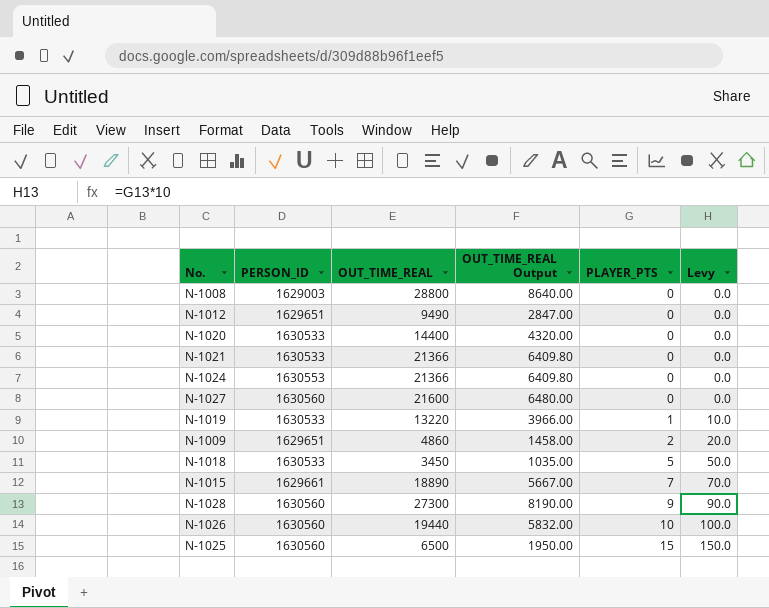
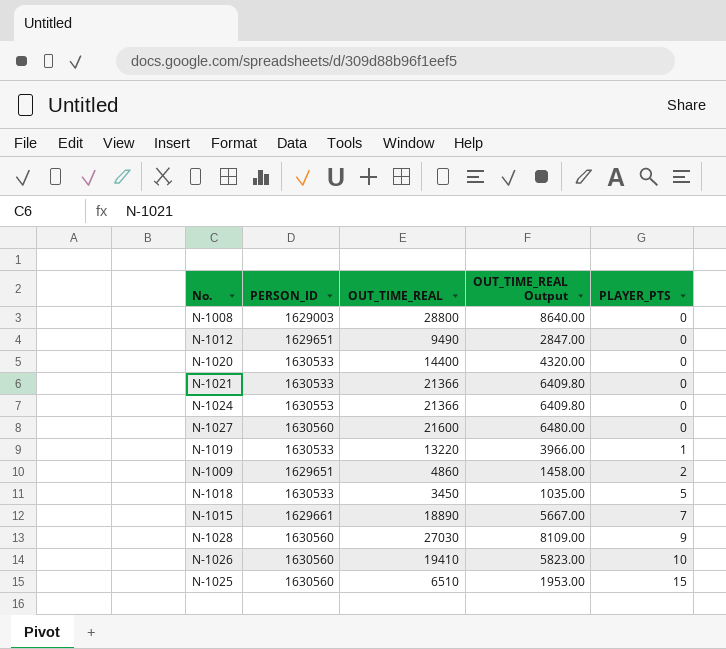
column Levy | formula: [PLAYER_PTS] * 10 -> none
N-1028 | OUT_TIME_REAL: 27300 -> 27030
N-1028 | OUT_TIME_REAL Output: 8190.00 -> 8109.00
N-1026 | OUT_TIME_REAL: 19440 -> 19410
N-1026 | OUT_TIME_REAL Output: 5832.00 -> 5823.00
N-1025 | OUT_TIME_REAL: 6500 -> 6510
N-1025 | OUT_TIME_REAL Output: 1950.00 -> 1953.00

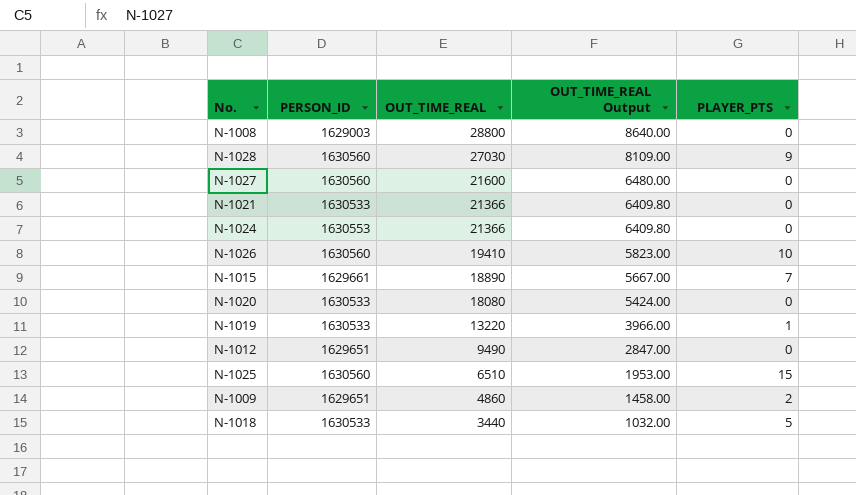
row order: PLAYER_PTS ascending -> OUT_TIME_REAL descending
N-1020 | OUT_TIME_REAL: 14400 -> 18080
N-1020 | OUT_TIME_REAL Output: 4320.00 -> 5424.00
N-1018 | OUT_TIME_REAL: 3450 -> 3440
N-1018 | OUT_TIME_REAL Output: 1035.00 -> 1032.00

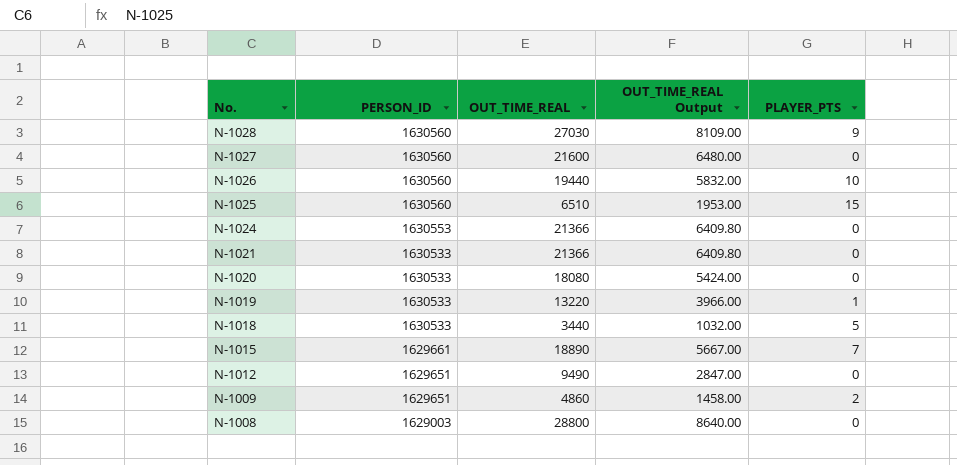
row order: OUT_TIME_REAL descending -> No. descending
N-1026 | OUT_TIME_REAL: 19410 -> 19440
N-1026 | OUT_TIME_REAL Output: 5823.00 -> 5832.00

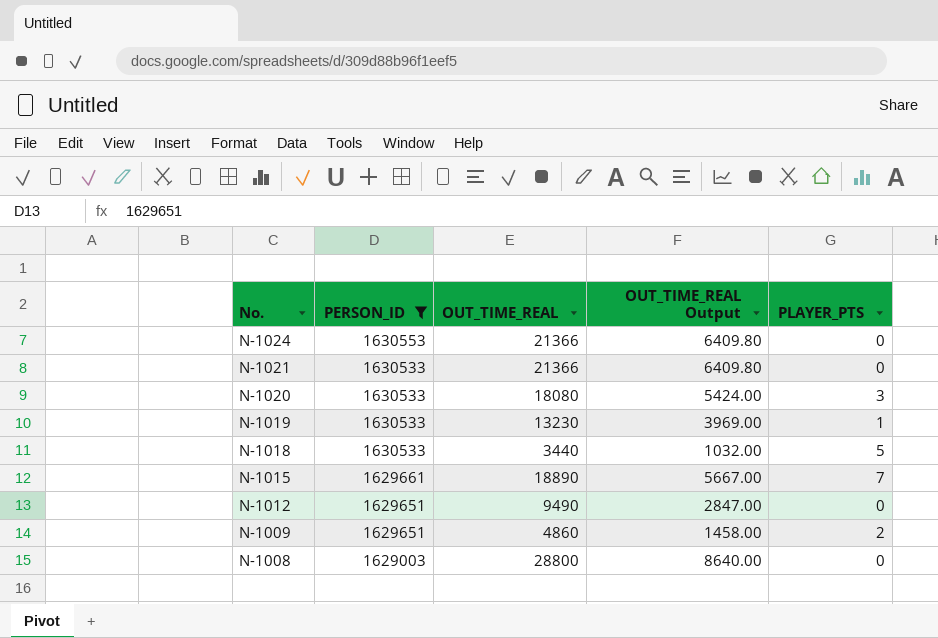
filter: none -> PERSON_ID != 1630560
N-1020 | PLAYER_PTS: 0 -> 3
N-1019 | OUT_TIME_REAL: 13220 -> 13230
N-1019 | OUT_TIME_REAL Output: 3966.00 -> 3969.00

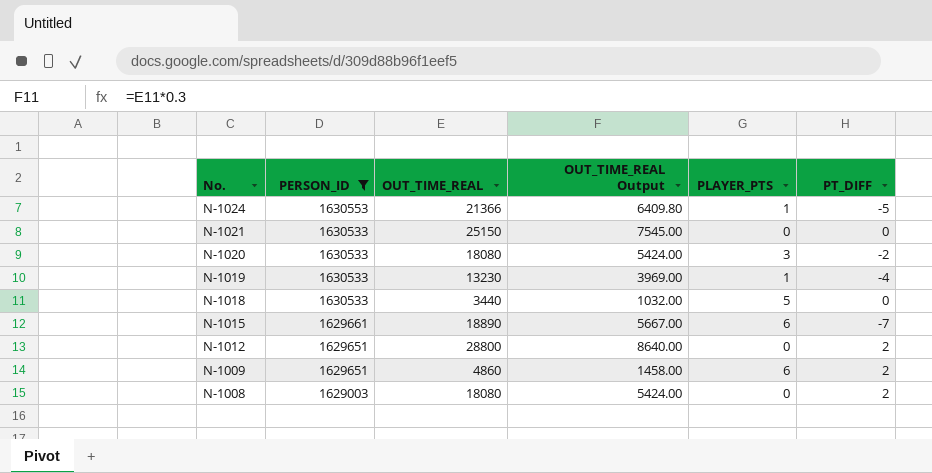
column PT_DIFF | position: none -> 6
N-1024 | PLAYER_PTS: 0 -> 1
N-1021 | OUT_TIME_REAL: 21366 -> 25150
N-1021 | OUT_TIME_REAL Output: 6409.80 -> 7545.00
N-1015 | PLAYER_PTS: 7 -> 6
N-1012 | OUT_TIME_REAL: 9490 -> 28800
N-1012 | OUT_TIME_REAL Output: 2847.00 -> 8640.00
N-1009 | PLAYER_PTS: 2 -> 6
N-1008 | OUT_TIME_REAL: 28800 -> 18080
N-1008 | OUT_TIME_REAL Output: 8640.00 -> 5424.00

